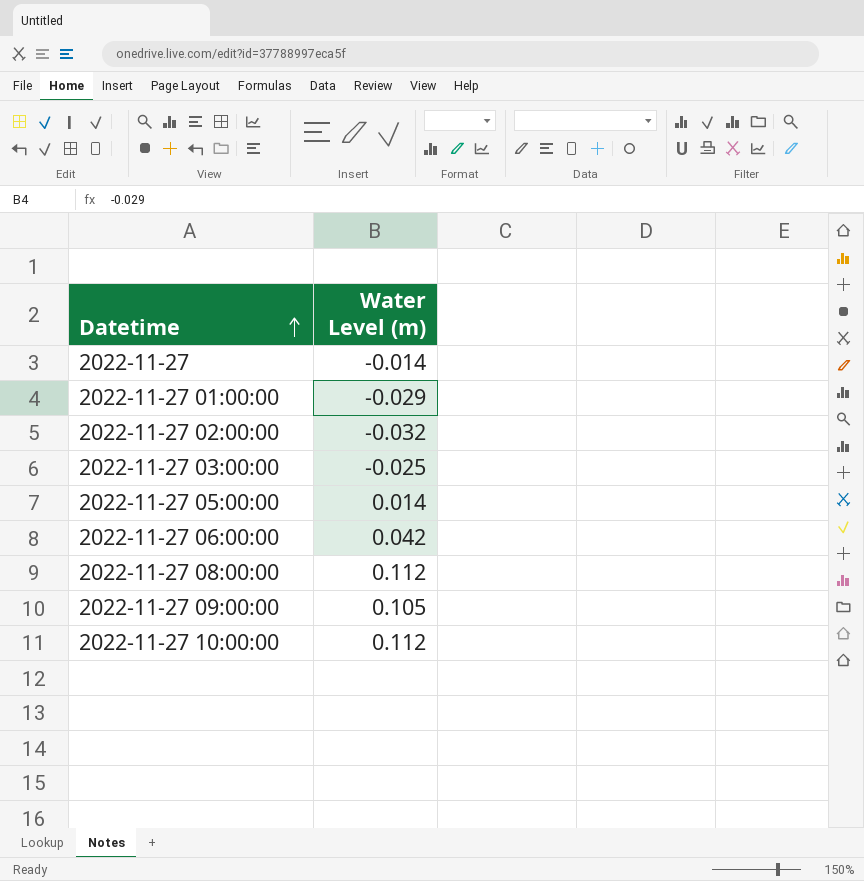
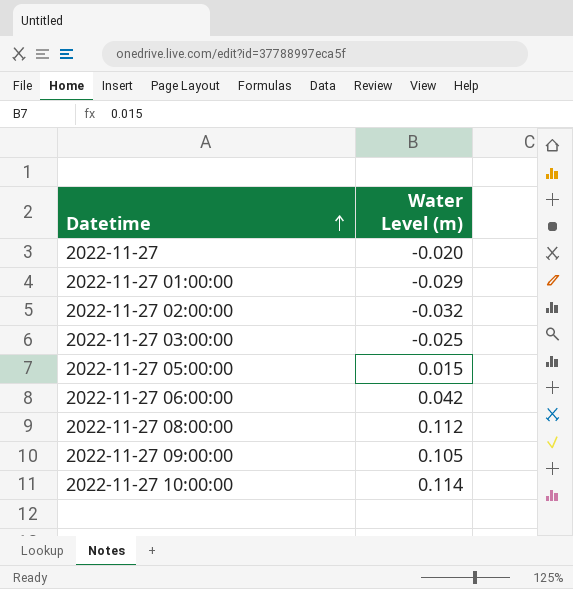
2022-11-27 | Water Level (m): -0.014 -> -0.020
2022-11-27 05:00:00 | Water Level (m): 0.014 -> 0.015
2022-11-27 10:00:00 | Water Level (m): 0.112 -> 0.114

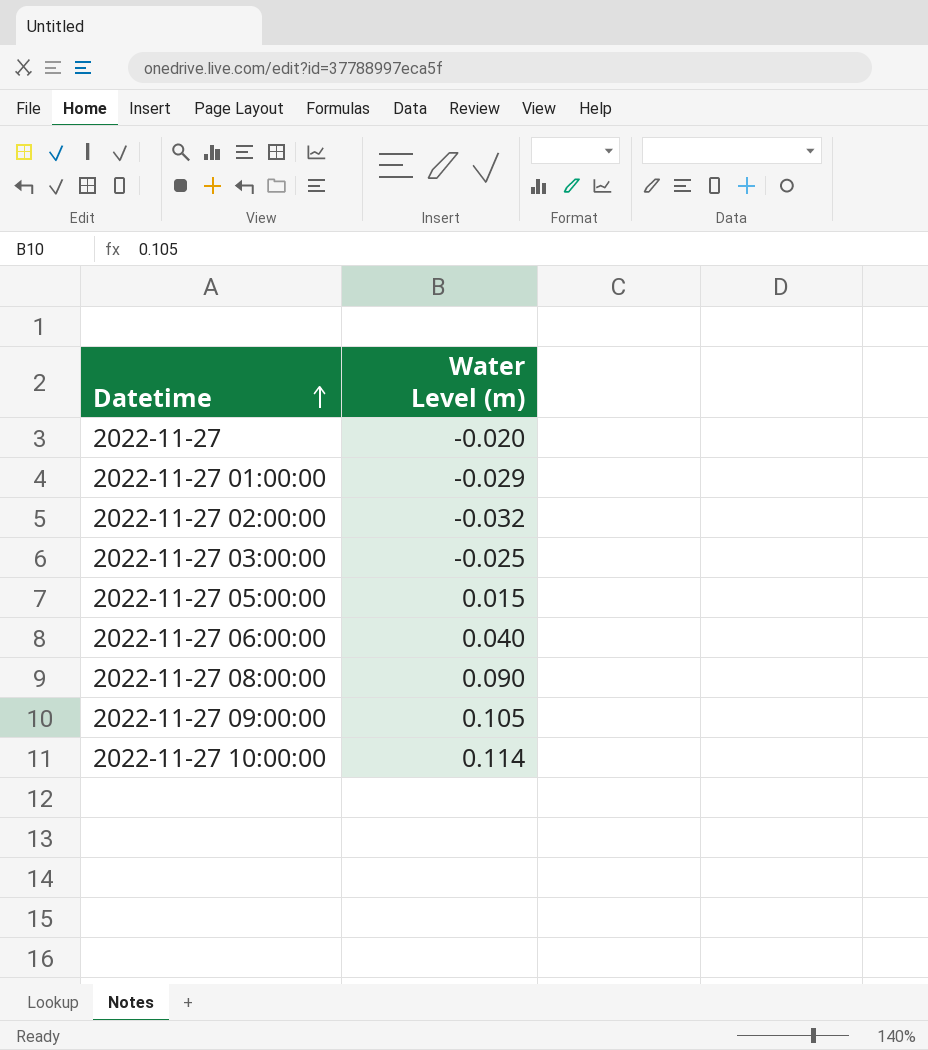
2022-11-27 06:00:00 | Water Level (m): 0.042 -> 0.040
2022-11-27 08:00:00 | Water Level (m): 0.112 -> 0.090

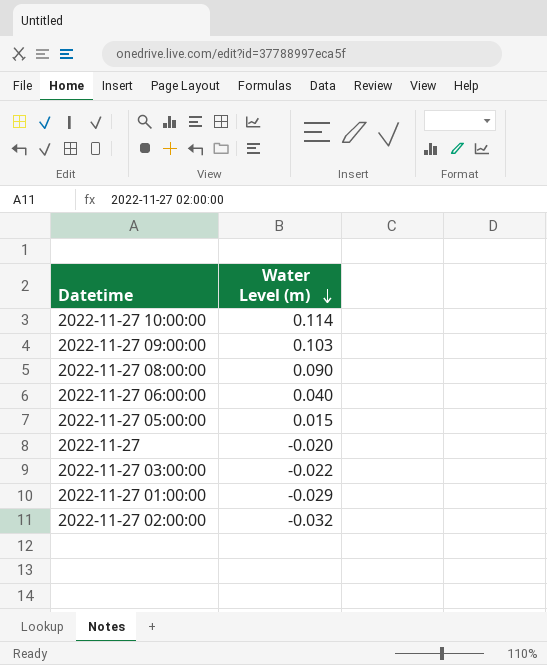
row order: Datetime ascending -> Water Level (m) descending
2022-11-27 09:00:00 | Water Level (m): 0.105 -> 0.103
2022-11-27 03:00:00 | Water Level (m): -0.025 -> -0.022

